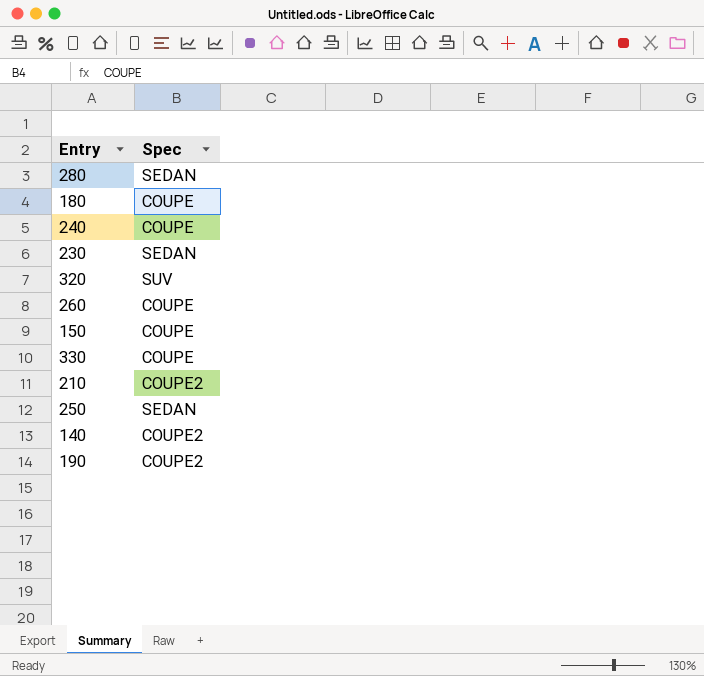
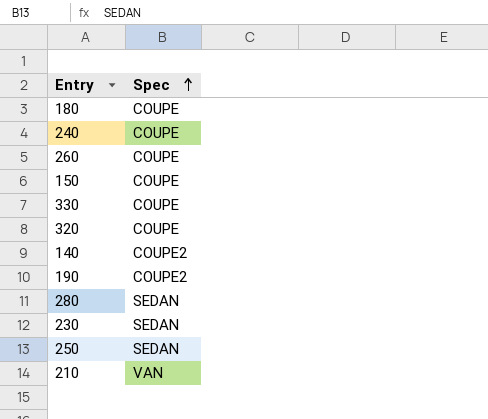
row order: none -> Spec ascending
320 | Spec: SUV -> COUPE
210 | Spec: COUPE2 -> VAN

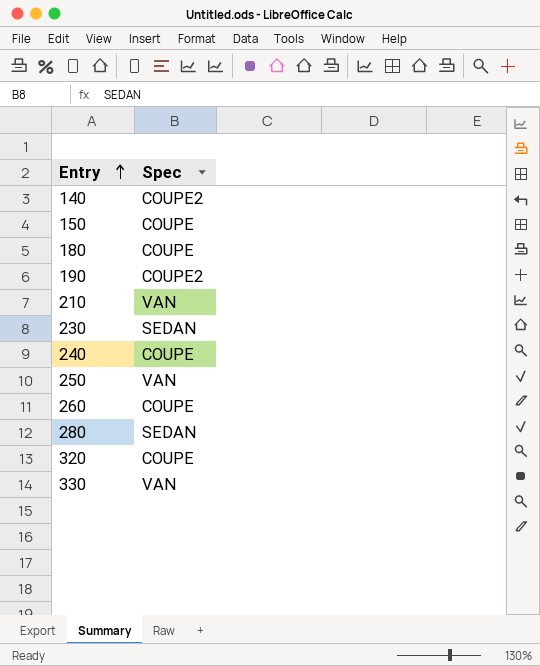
row order: Spec ascending -> Entry ascending
250 | Spec: SEDAN -> VAN
330 | Spec: COUPE -> VAN

